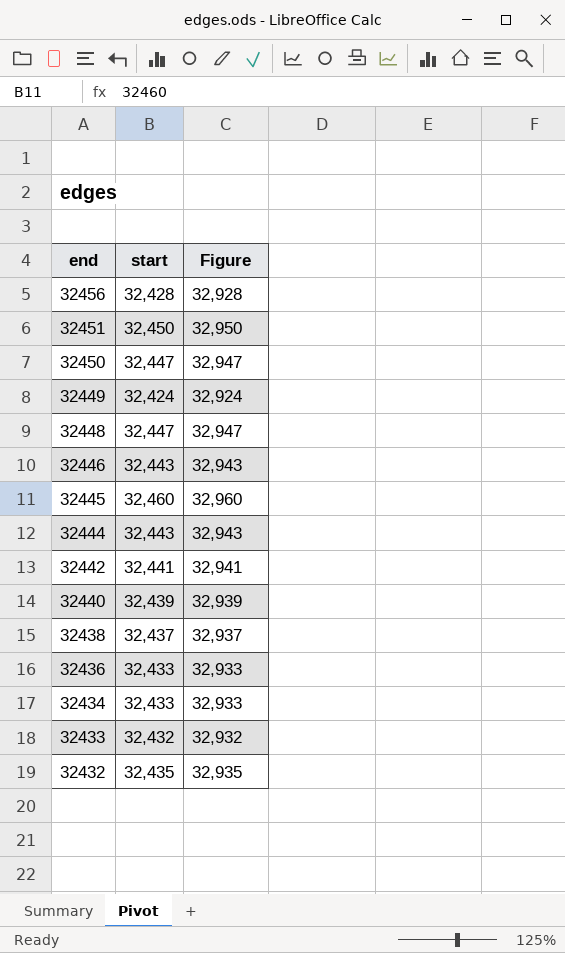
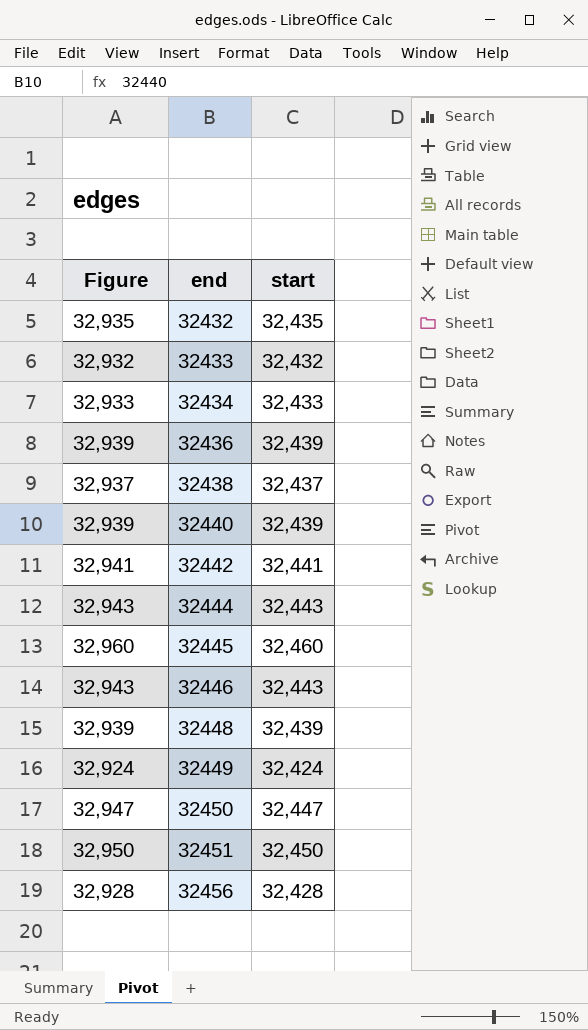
row order: end descending -> end ascending
column Figure | position: 3 -> 1
32436 | Figure: 32,933 -> 32,939
32436 | start: 32,433 -> 32,439
32448 | Figure: 32,947 -> 32,939
32448 | start: 32,447 -> 32,439

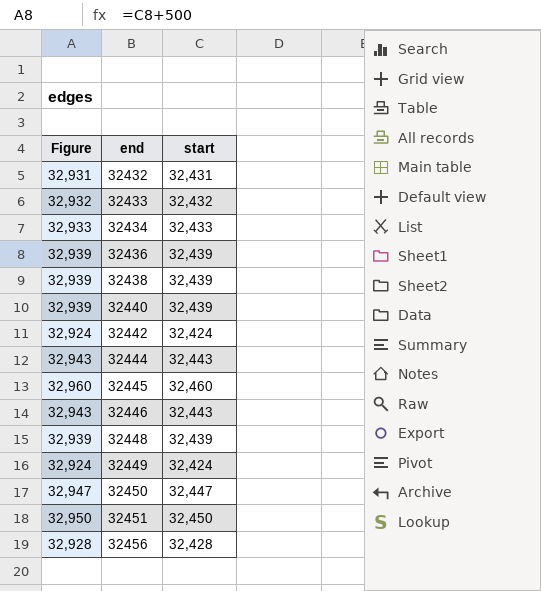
32432 | Figure: 32,935 -> 32,931
32432 | start: 32,435 -> 32,431
32438 | Figure: 32,937 -> 32,939
32438 | start: 32,437 -> 32,439
32442 | Figure: 32,941 -> 32,924
32442 | start: 32,441 -> 32,424

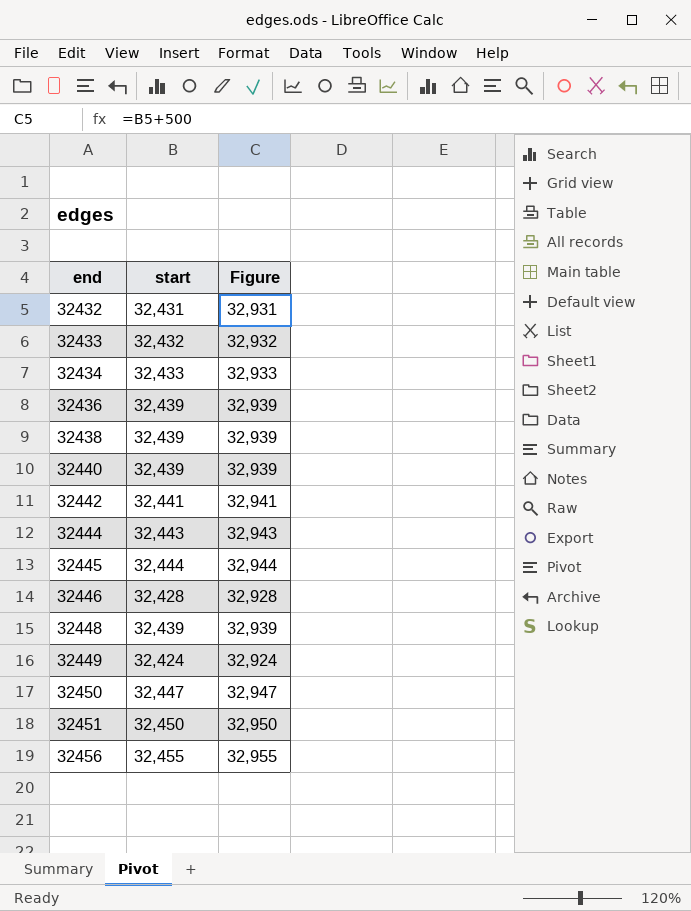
column Figure | position: 1 -> 3
32442 | start: 32,424 -> 32,441
32442 | Figure: 32,924 -> 32,941
32445 | start: 32,460 -> 32,444
32445 | Figure: 32,960 -> 32,944
32446 | start: 32,443 -> 32,428
32446 | Figure: 32,943 -> 32,928
32456 | start: 32,428 -> 32,455
32456 | Figure: 32,928 -> 32,955

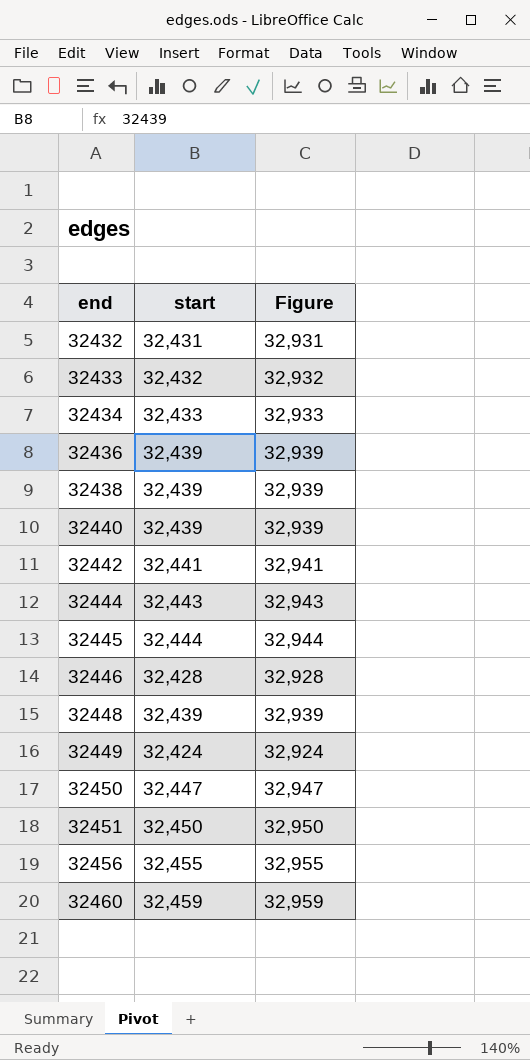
row 32460: none -> 32,459 | 32,959

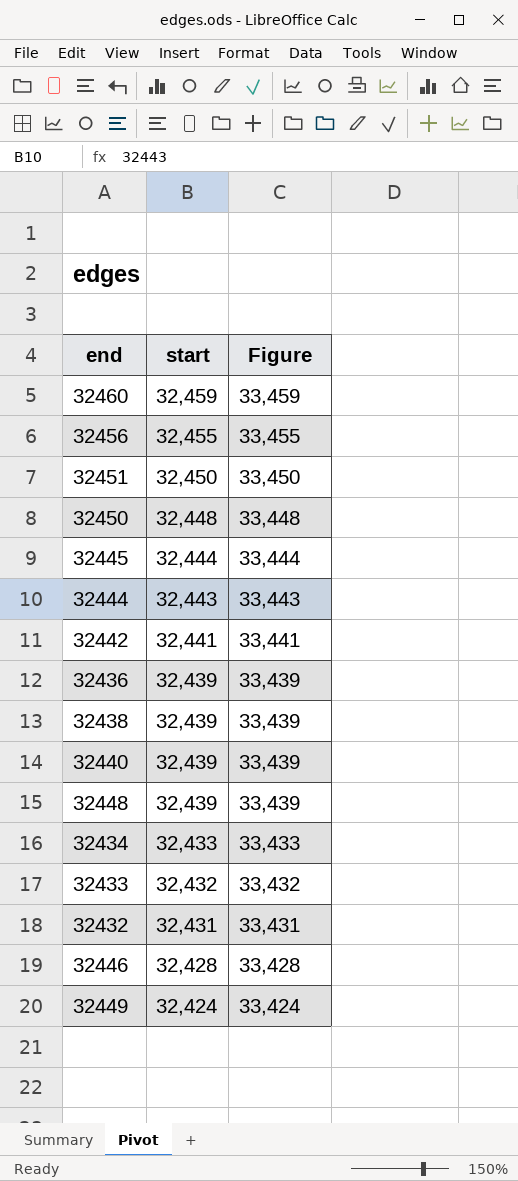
row order: end ascending -> start descending
column Figure | formula: [start] + 500 -> [start] + 1000
32450 | start: 32,447 -> 32,448

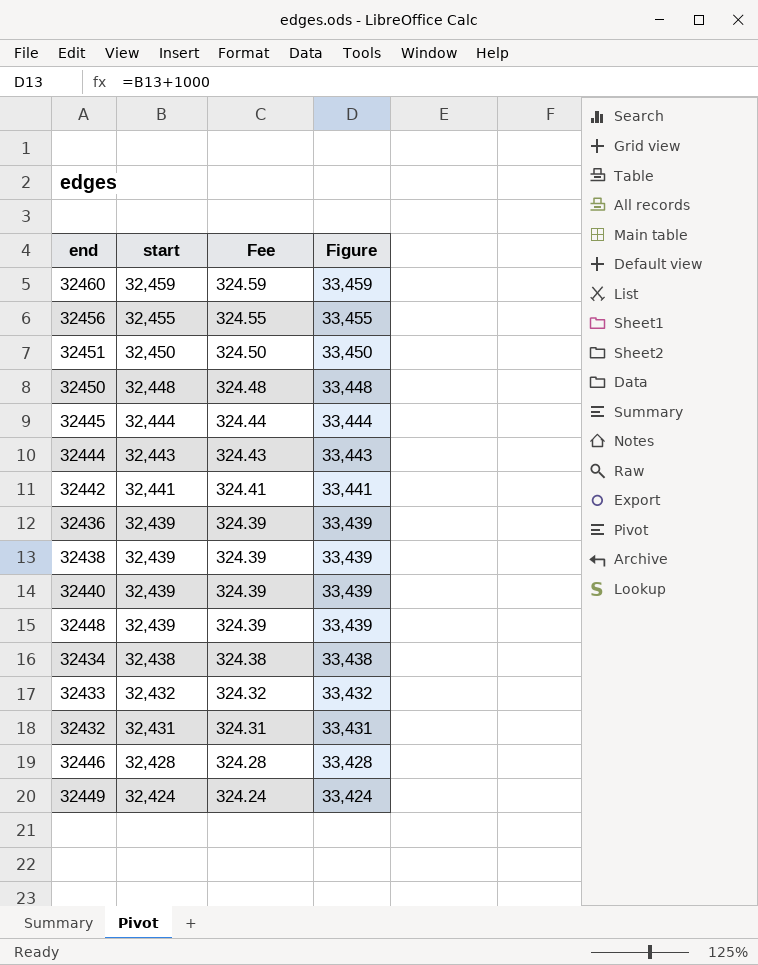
column Fee | formula: none -> [start] * 0.01
32434 | start: 32,433 -> 32,438
32434 | Figure: 33,433 -> 33,438

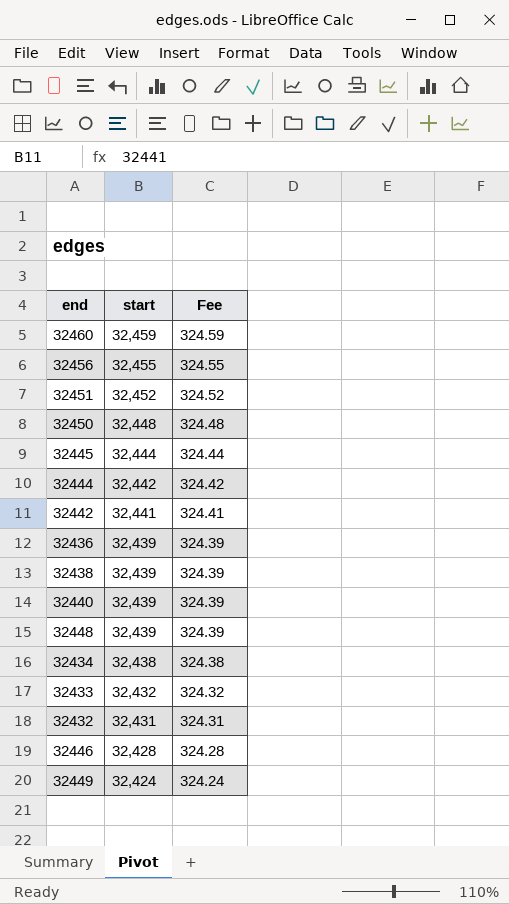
column Figure | formula: [start] + 1000 -> none
32451 | start: 32,450 -> 32,452
32451 | Fee: 324.50 -> 324.52
32444 | start: 32,443 -> 32,442
32444 | Fee: 324.43 -> 324.42

